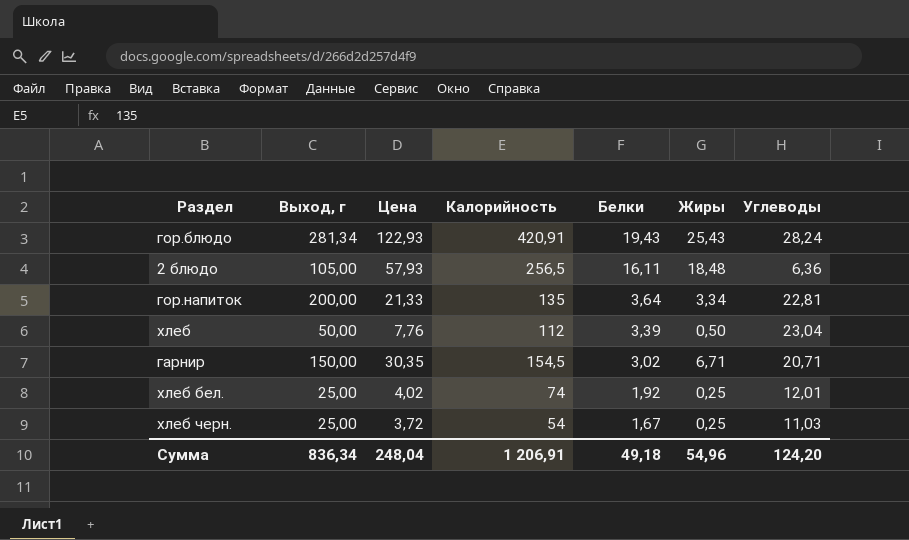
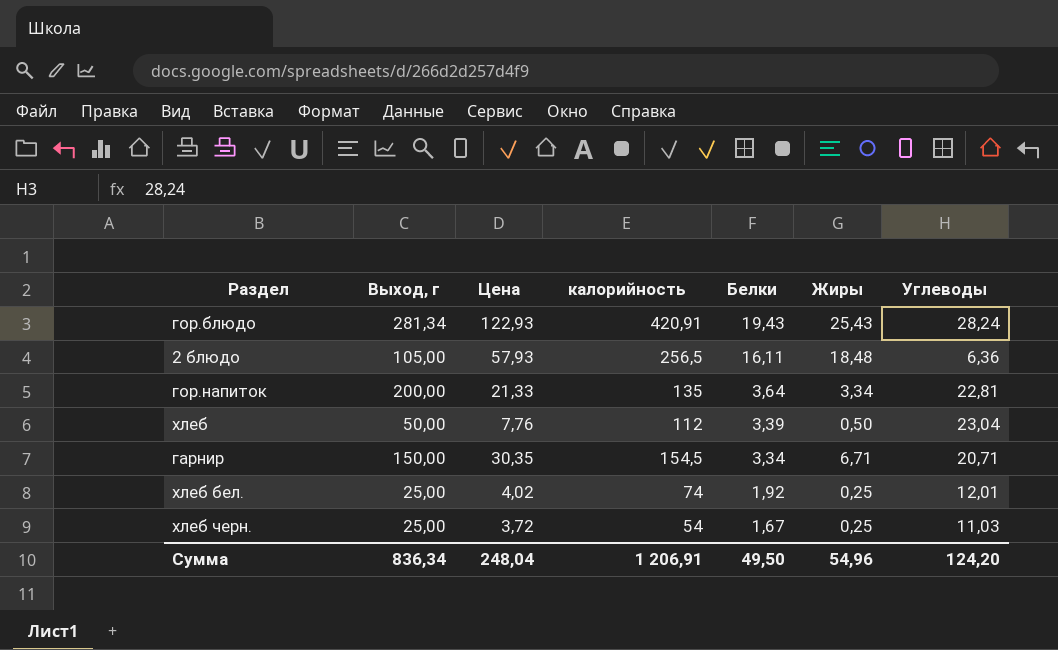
column name: Калорийность -> калорийность
гарнир | Белки: 3,02 -> 3,34
Сумма | Белки: 49,18 -> 49,50

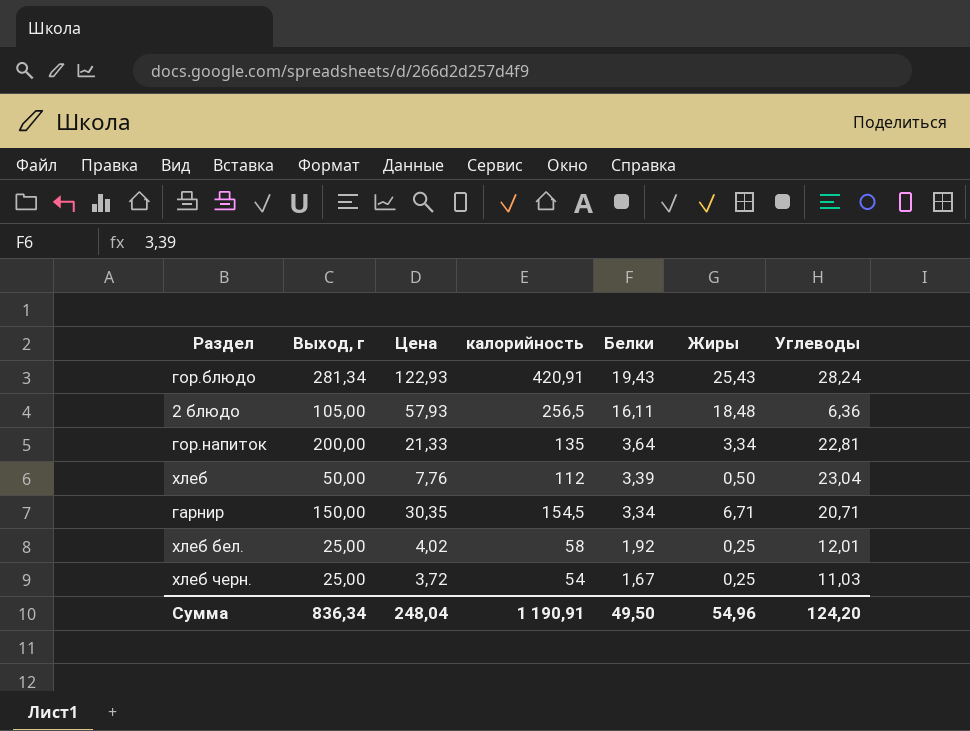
хлеб бел. | калорийность: 74 -> 58
Сумма | калорийность: 1 206,91 -> 1 190,91

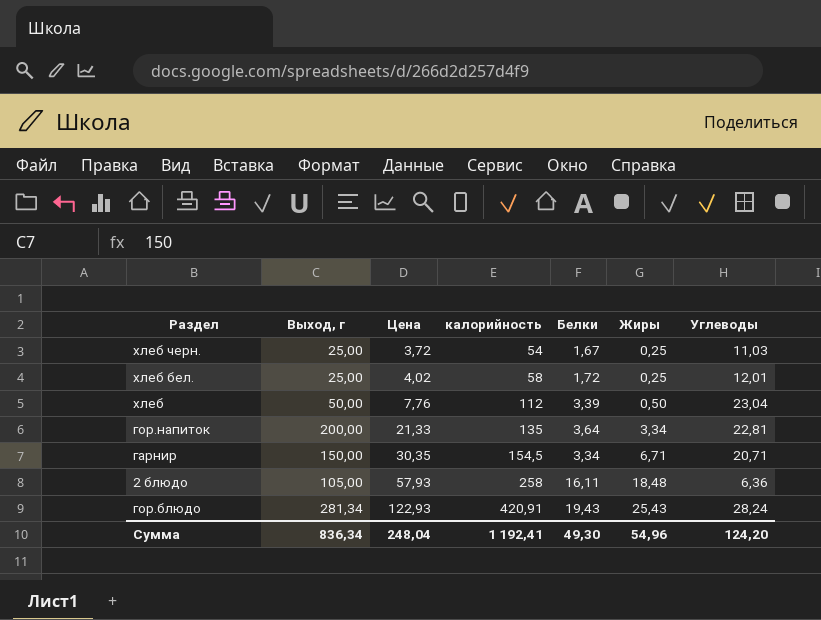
row order: Белки descending -> Цена ascending
хлеб бел. | Белки: 1,92 -> 1,72
2 блюдо | калорийность: 256,5 -> 258
Сумма | калорийность: 1 190,91 -> 1 192,41
Сумма | Белки: 49,50 -> 49,30

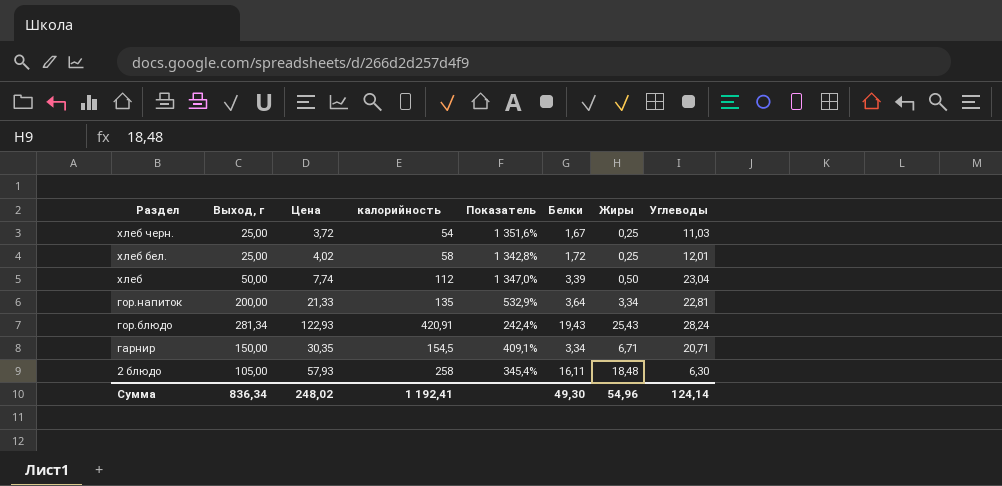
row order: Цена ascending -> Раздел descending
column Показатель | formula: none -> ([калорийность] - [Цена]) / [Цена]
хлеб | Цена: 7,76 -> 7,74
2 блюдо | Углеводы: 6,36 -> 6,30
Сумма | Цена: 248,04 -> 248,02
Сумма | Углеводы: 124,20 -> 124,14

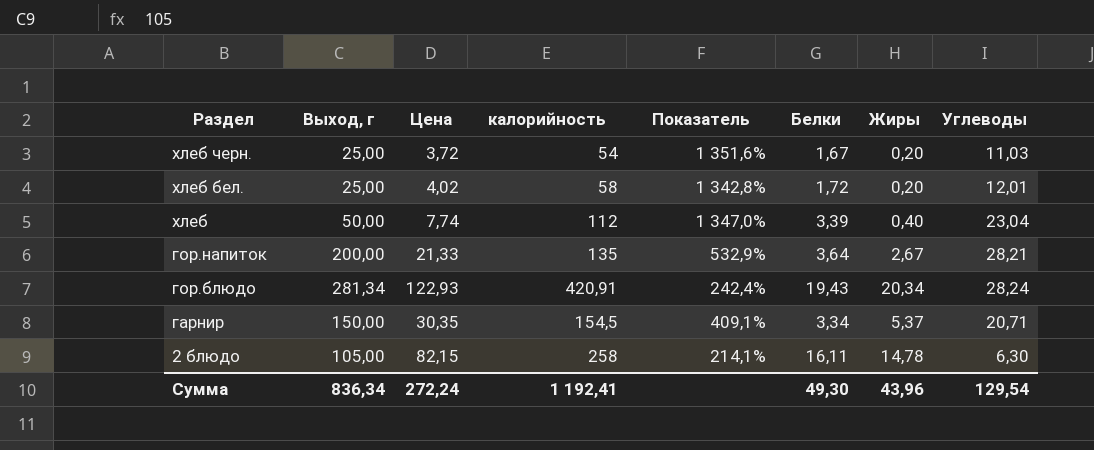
хлеб черн. | Жиры: 0,25 -> 0,20
хлеб бел. | Жиры: 0,25 -> 0,20
хлеб | Жиры: 0,50 -> 0,40
гор.напиток | Жиры: 3,34 -> 2,67
гор.напиток | Углеводы: 22,81 -> 28,21
гор.блюдо | Жиры: 25,43 -> 20,34
гарнир | Жиры: 6,71 -> 5,37
2 блюдо | Цена: 57,93 -> 82,15
2 блюдо | Показатель: 345,4% -> 214,1%
2 блюдо | Жиры: 18,48 -> 14,78
Сумма | Цена: 248,02 -> 272,24
Сумма | Жиры: 54,96 -> 43,96
Сумма | Углеводы: 124,14 -> 129,54

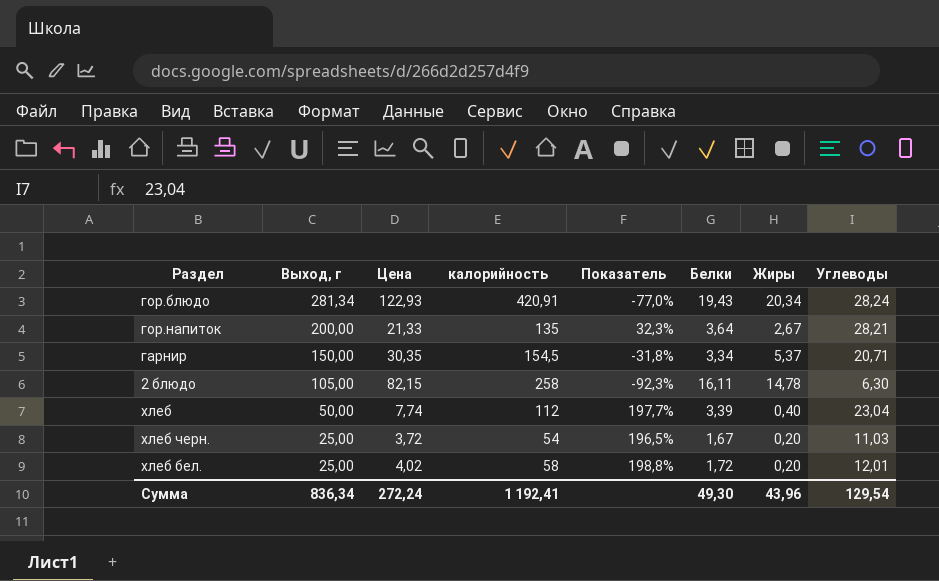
row order: Раздел descending -> Выход, г descending
column Показатель | formula: ([калорийность] - [Цена]) / [Цена] -> ([Углеводы] - [Цена]) / [Цена]

